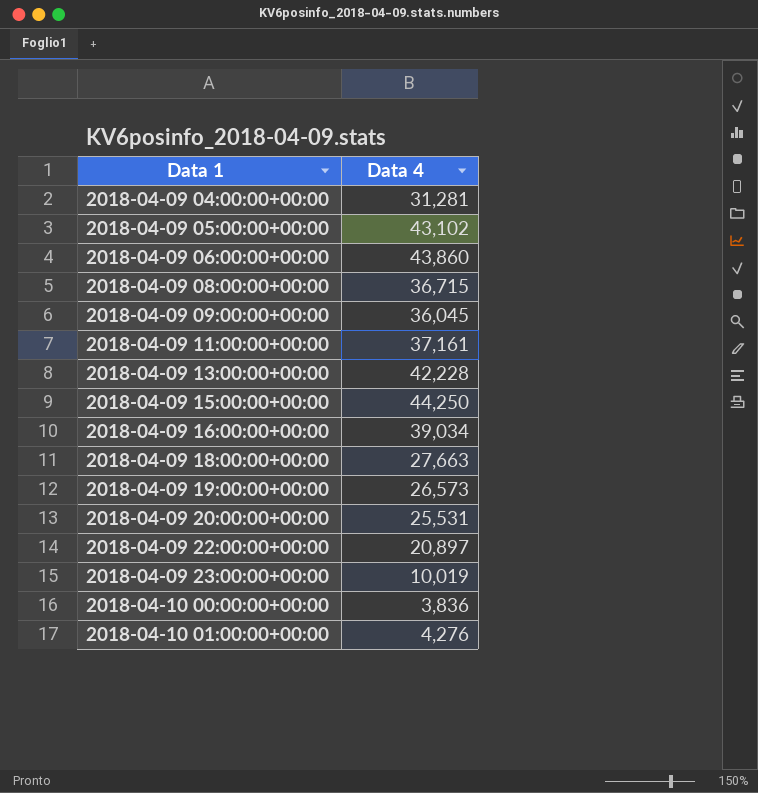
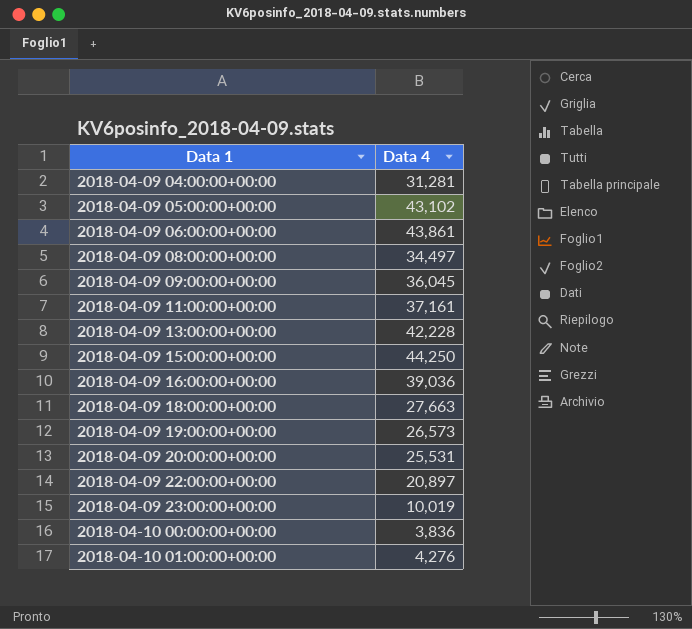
2018-04-09 06:00:00+00:00 | Data 4: 43,860 -> 43,861
2018-04-09 08:00:00+00:00 | Data 4: 36,715 -> 34,497
2018-04-09 16:00:00+00:00 | Data 4: 39,034 -> 39,036

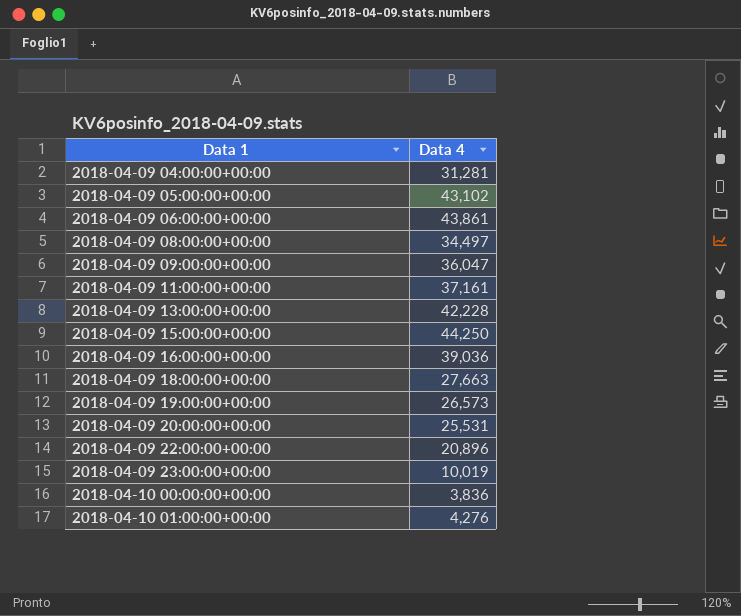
2018-04-09 09:00:00+00:00 | Data 4: 36,045 -> 36,047
2018-04-09 22:00:00+00:00 | Data 4: 20,897 -> 20,896

